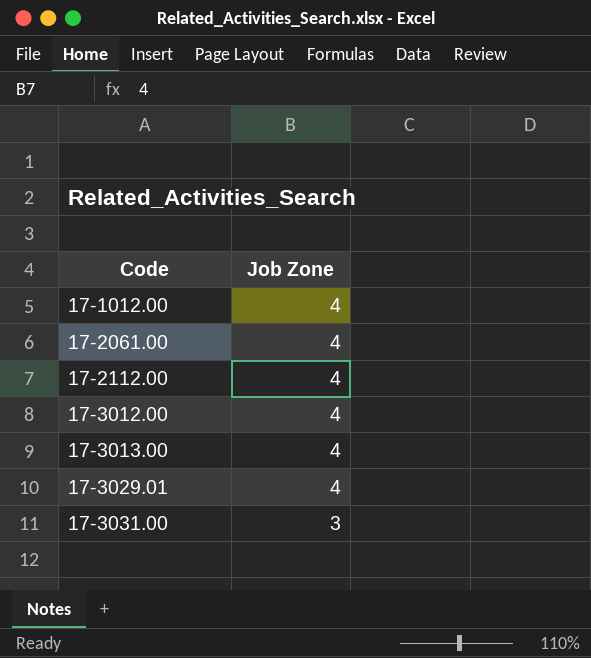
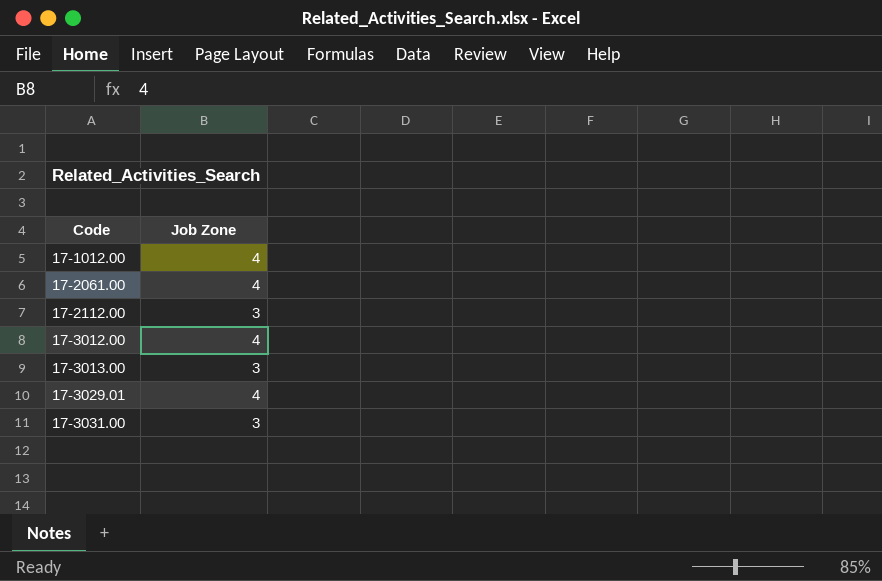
17-2112.00 | Job Zone: 4 -> 3
17-3013.00 | Job Zone: 4 -> 3

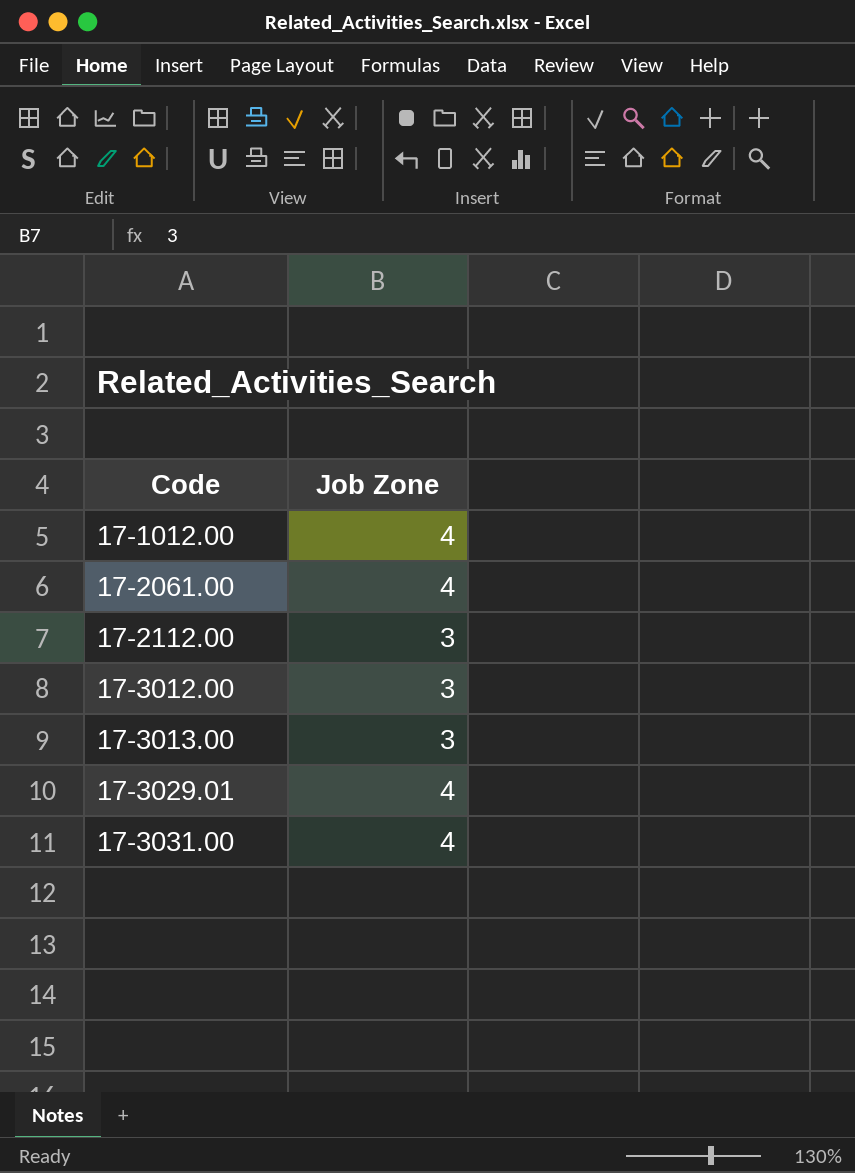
17-3012.00 | Job Zone: 4 -> 3
17-3031.00 | Job Zone: 3 -> 4

